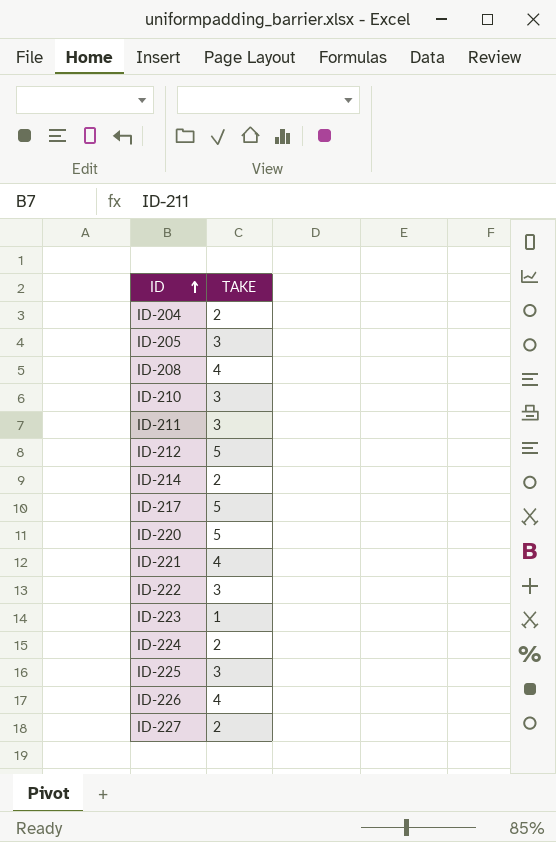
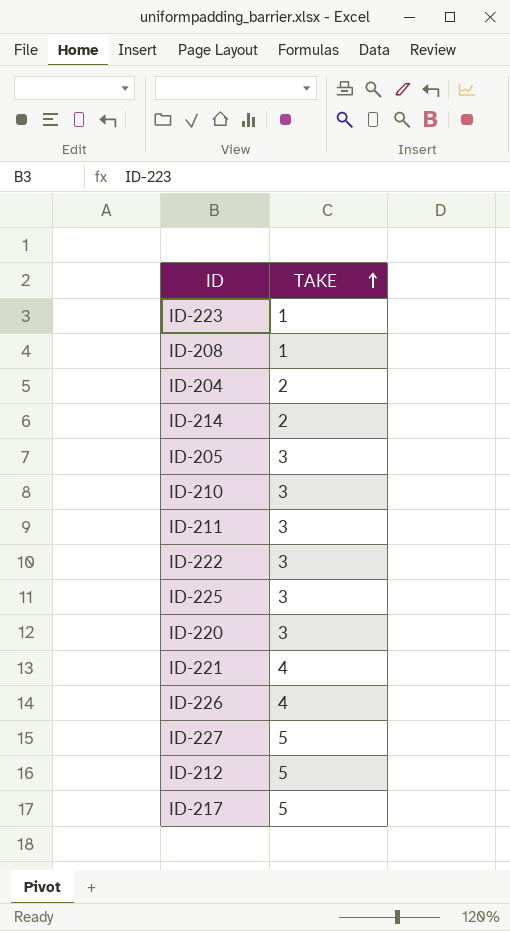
row order: ID ascending -> TAKE ascending
row ID-224: 2 -> none
ID-208 | TAKE: 4 -> 1
ID-220 | TAKE: 5 -> 3
ID-227 | TAKE: 2 -> 5

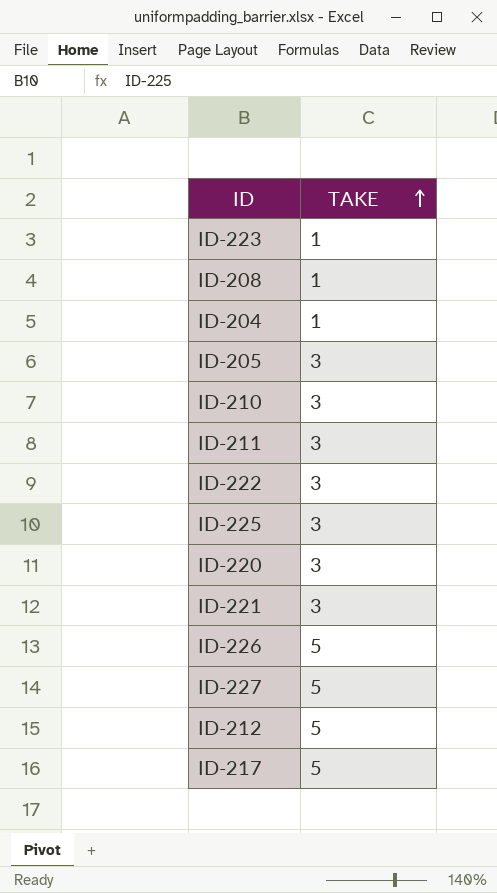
row ID-214: 2 -> none
ID-204 | TAKE: 2 -> 1
ID-221 | TAKE: 4 -> 3
ID-226 | TAKE: 4 -> 5

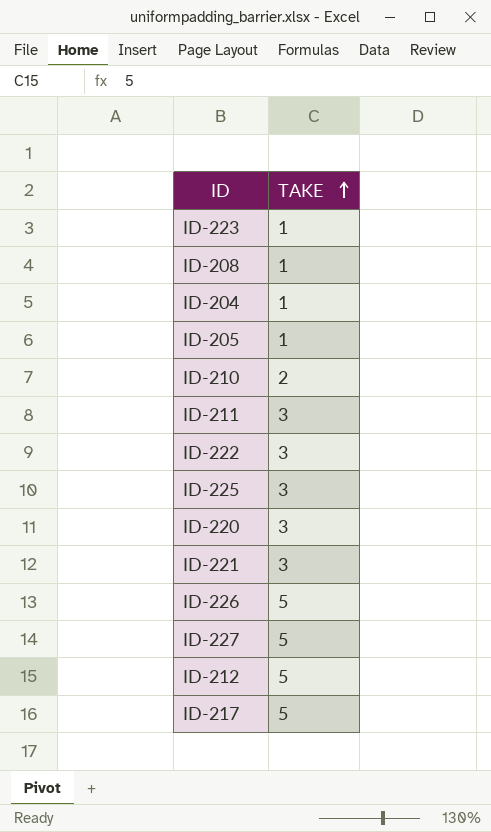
ID-205 | TAKE: 3 -> 1
ID-210 | TAKE: 3 -> 2

